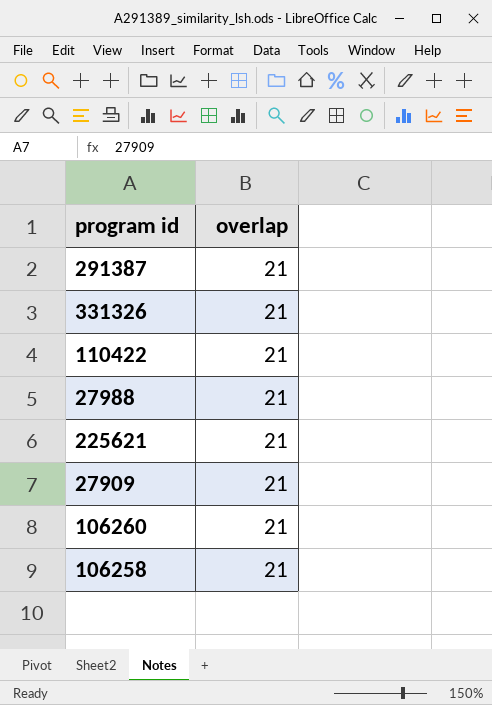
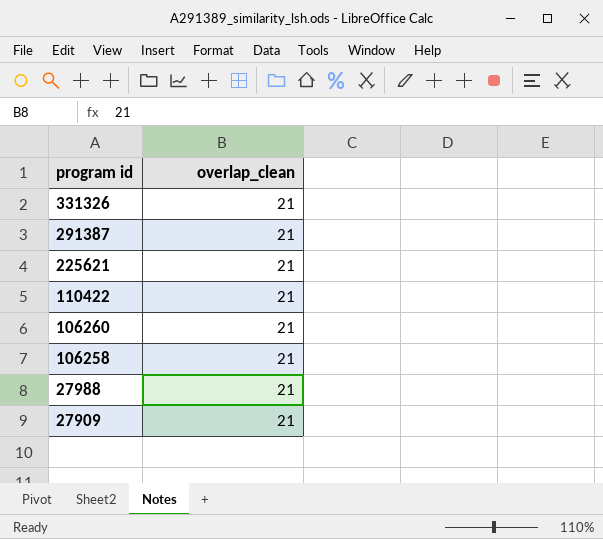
row order: none -> program id descending
column name: overlap -> overlap_clean

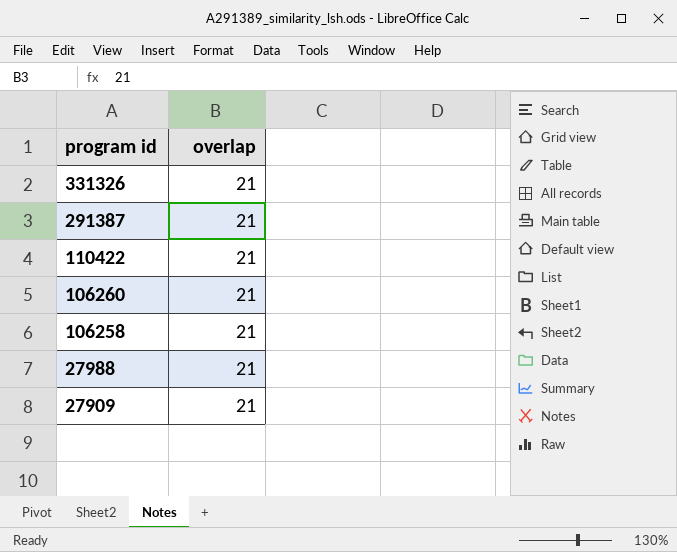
column name: overlap_clean -> overlap
row 225621: 21 -> none

